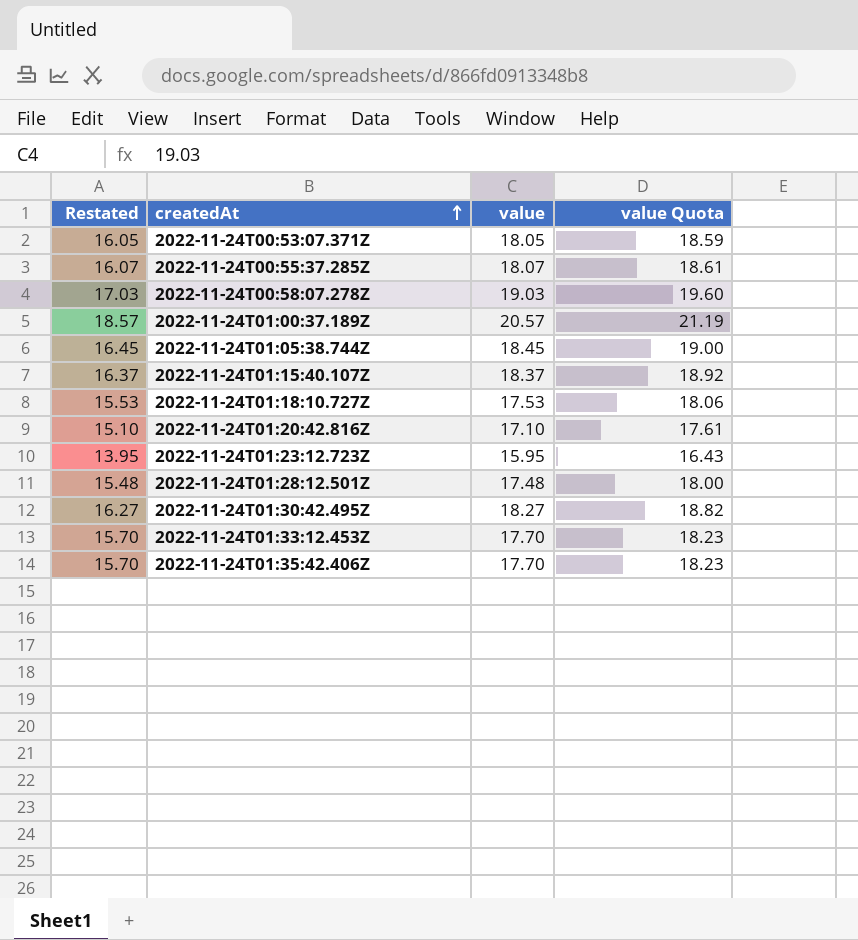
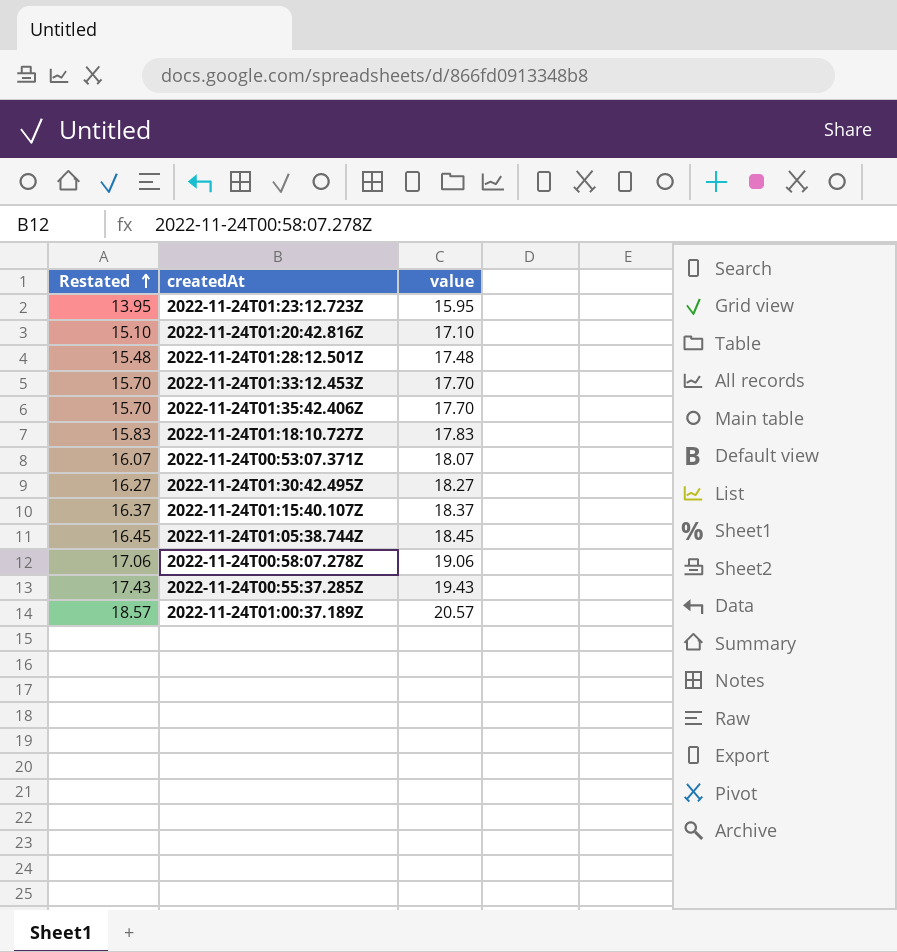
row order: createdAt ascending -> Restated ascending
column value Quota | formula: [value] * 1.03 -> none
2022-11-24T01:18:10.727Z | Restated: 15.53 -> 15.83
2022-11-24T01:18:10.727Z | value: 17.53 -> 17.83
2022-11-24T00:53:07.371Z | Restated: 16.05 -> 16.07
2022-11-24T00:53:07.371Z | value: 18.05 -> 18.07
2022-11-24T00:58:07.278Z | Restated: 17.03 -> 17.06
2022-11-24T00:58:07.278Z | value: 19.03 -> 19.06
2022-11-24T00:55:37.285Z | Restated: 16.07 -> 17.43
2022-11-24T00:55:37.285Z | value: 18.07 -> 19.43

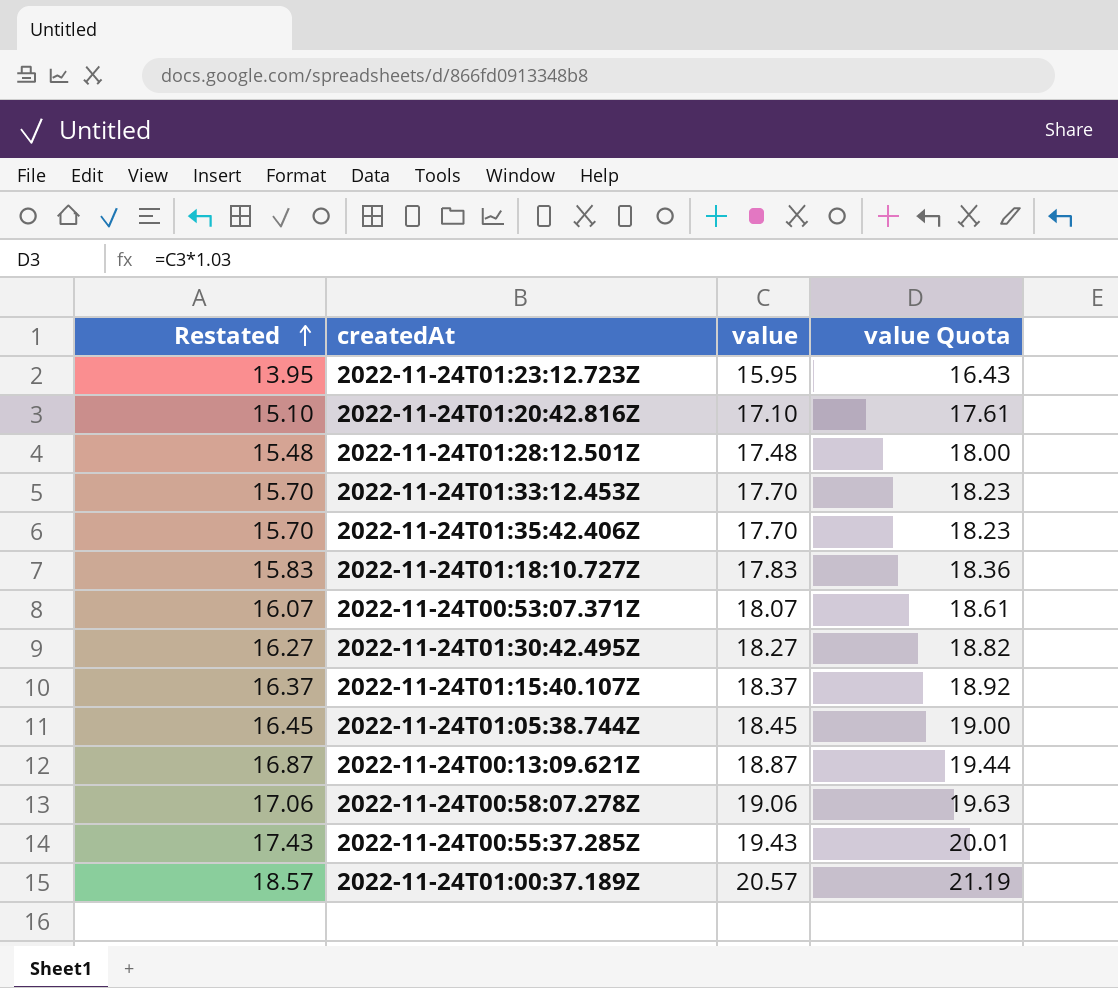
column value Quota | formula: none -> [value] * 1.03
row 2022-11-24T00:13:09.621Z: none -> 16.87 | 18.87 | 19.44

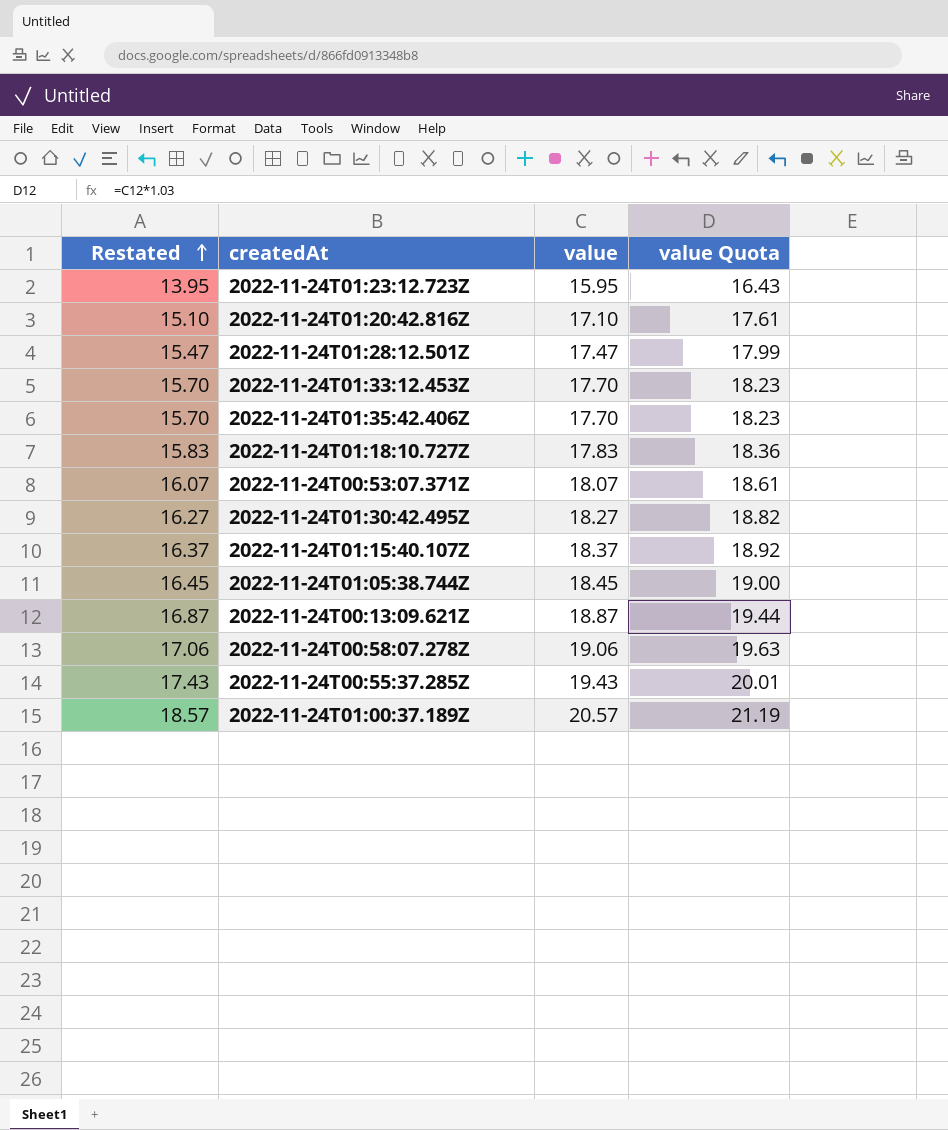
2022-11-24T01:28:12.501Z | Restated: 15.48 -> 15.47
2022-11-24T01:28:12.501Z | value: 17.48 -> 17.47
2022-11-24T01:28:12.501Z | value Quota: 18.00 -> 17.99

